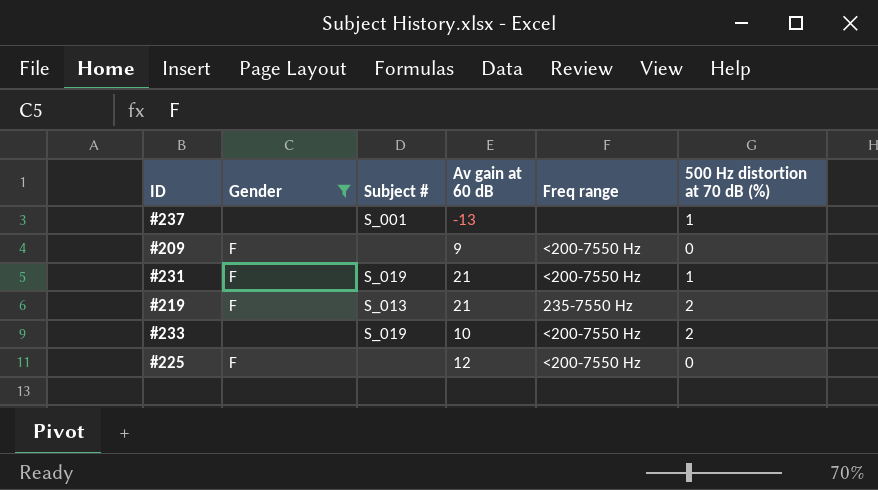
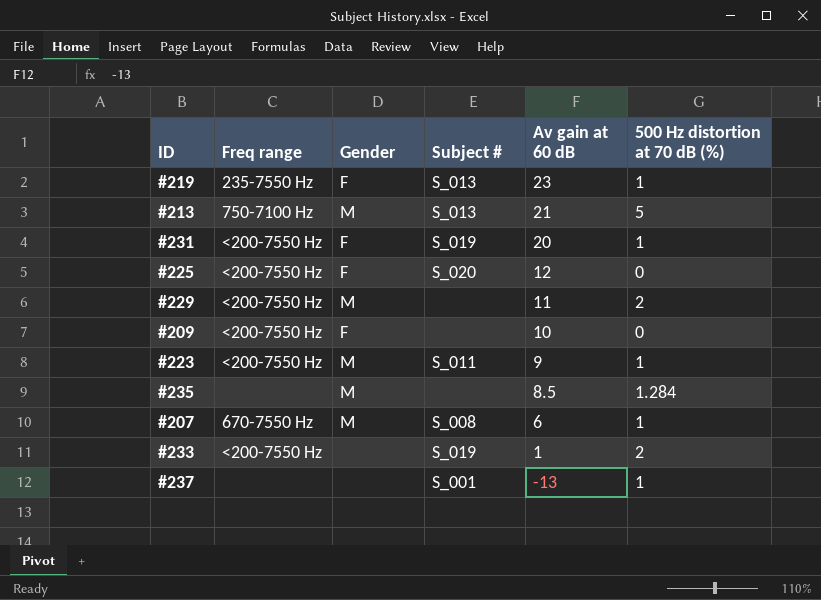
filter: Gender != M -> none
row order: none -> Av gain at 60 dB descending
column Freq range | position: 5 -> 2
#219 | Av gain at 60 dB: 21 -> 23
#219 | 500 Hz distortion at 70 dB (%): 2 -> 1
#231 | Av gain at 60 dB: 21 -> 20
#225 | Subject #: none -> S_020
#209 | Av gain at 60 dB: 9 -> 10
#233 | Av gain at 60 dB: 10 -> 1

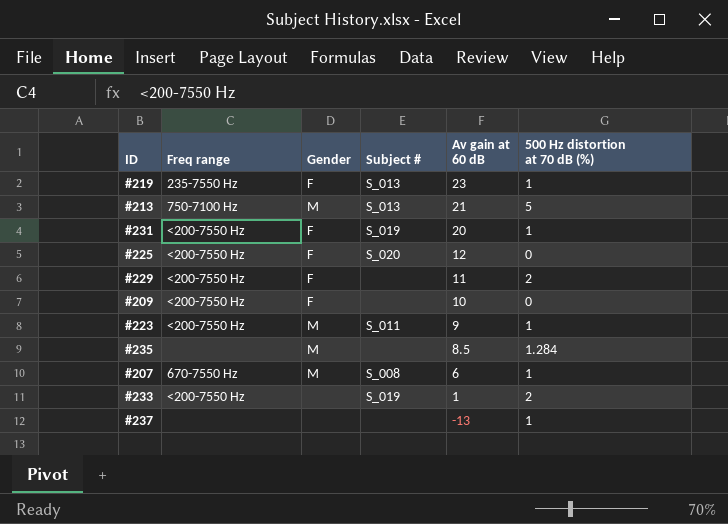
#229 | Gender: M -> F
#237 | Subject #: S_001 -> none

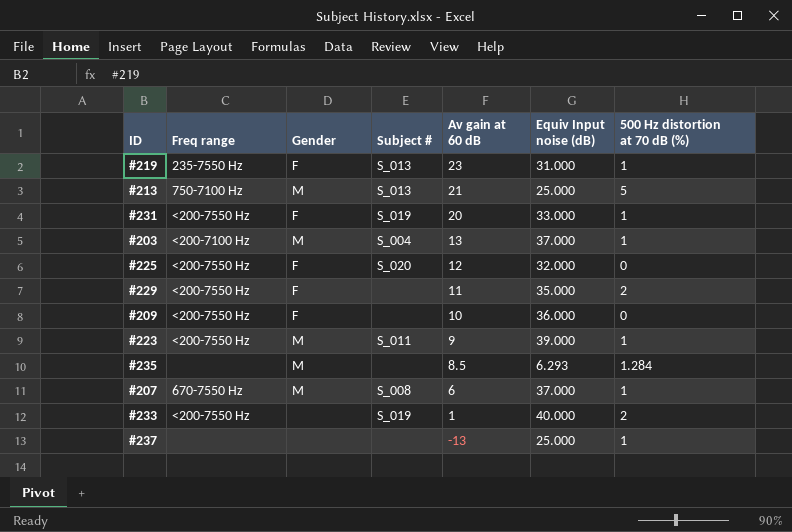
column Equiv Input noise (dB) | position: none -> 6
row #203: none -> <200-7100 Hz | M | S_004 | 13 | 37.000 | 1

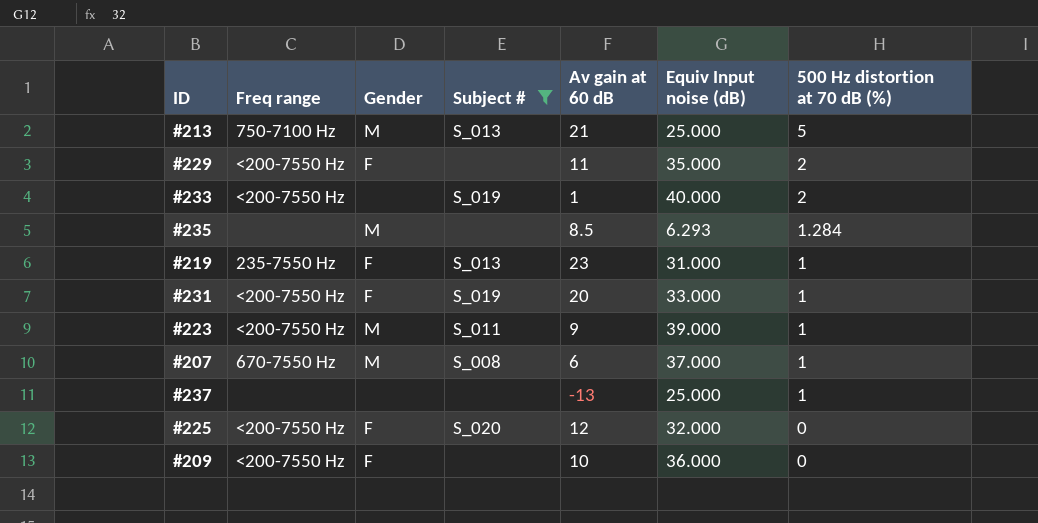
filter: none -> Subject # != S_004
row order: Av gain at 60 dB descending -> 500 Hz distortion at 70 dB (%) descending

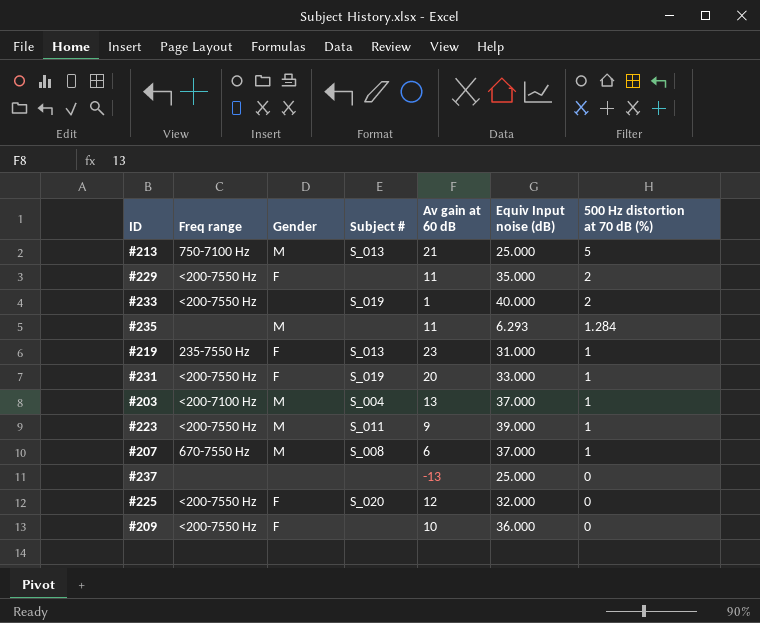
filter: Subject # != S_004 -> none
#235 | Av gain at 60 dB: 8.5 -> 11
#237 | 500 Hz distortion at 70 dB (%): 1 -> 0

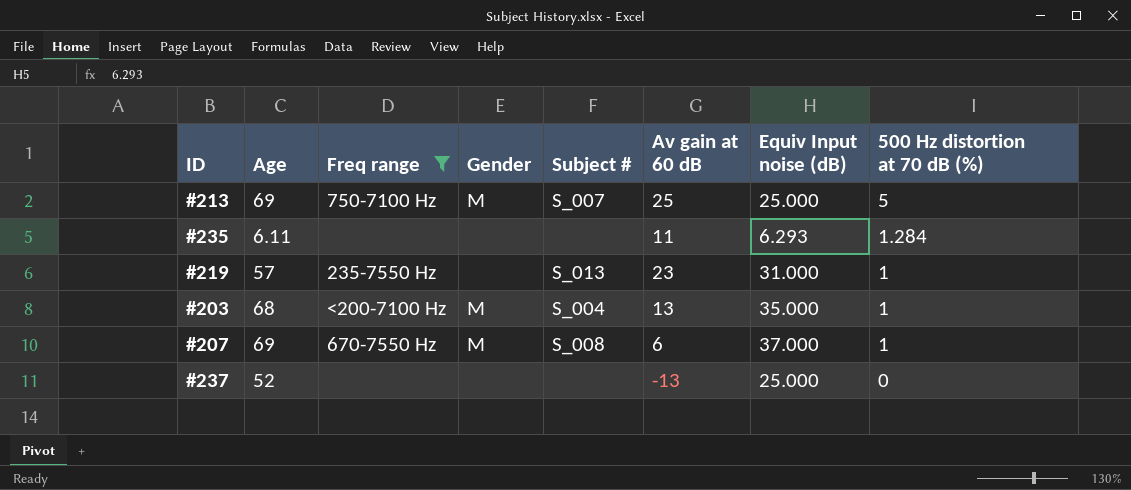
filter: none -> Freq range != <200-7550 Hz
column Age | position: none -> 2
#213 | Subject #: S_013 -> S_007
#213 | Av gain at 60 dB: 21 -> 25
#235 | Gender: M -> none
#219 | Gender: F -> none
#203 | Equiv Input noise (dB): 37.000 -> 35.000

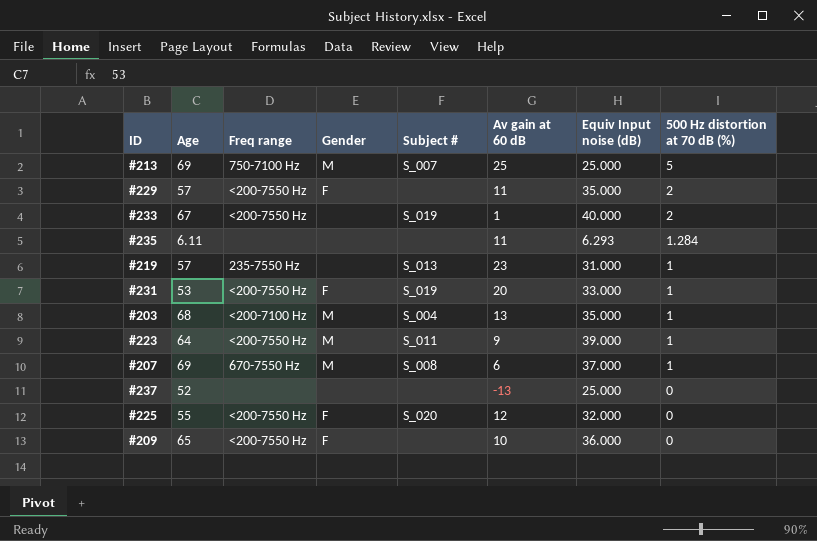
filter: Freq range != <200-7550 Hz -> none

